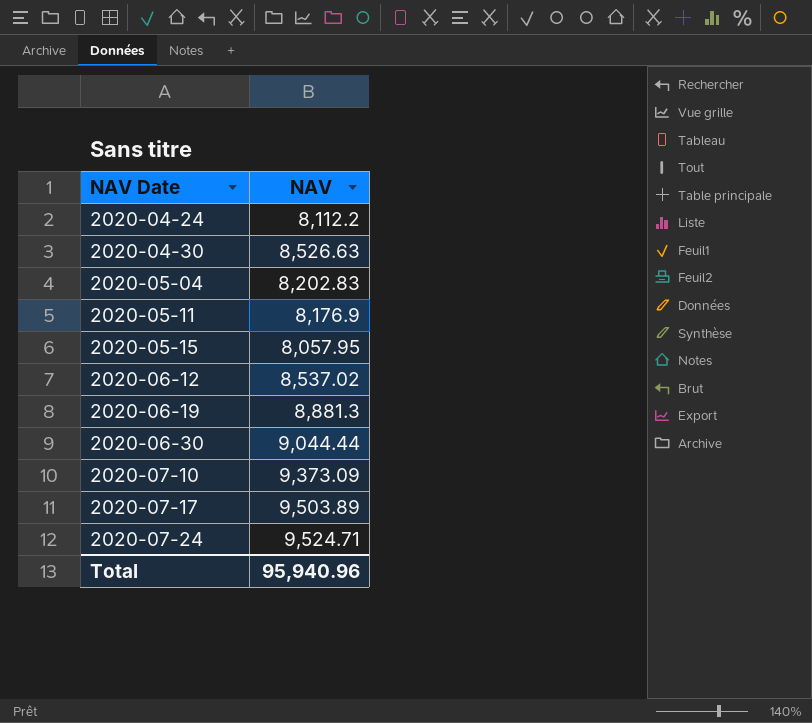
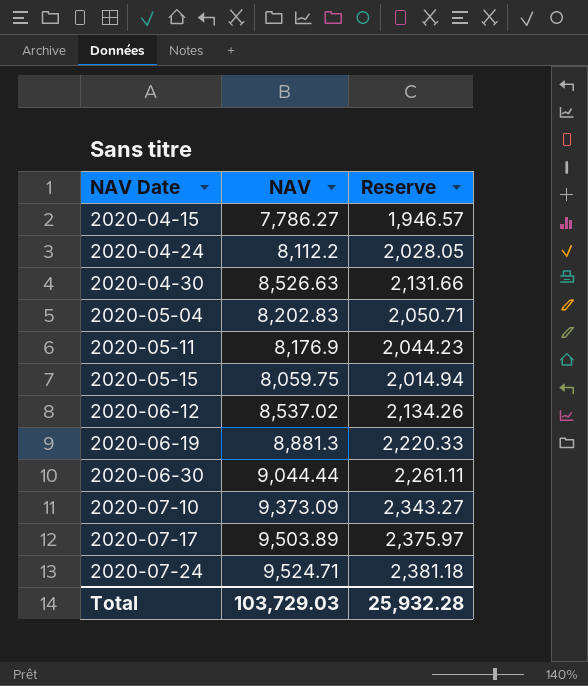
column Reserve | formula: none -> [NAV] * 0.25
row 2020-04-15: none -> 7,786.27 | 1,946.57
2020-05-15 | NAV: 8,057.95 -> 8,059.75
Total | NAV: 95,940.96 -> 103,729.03

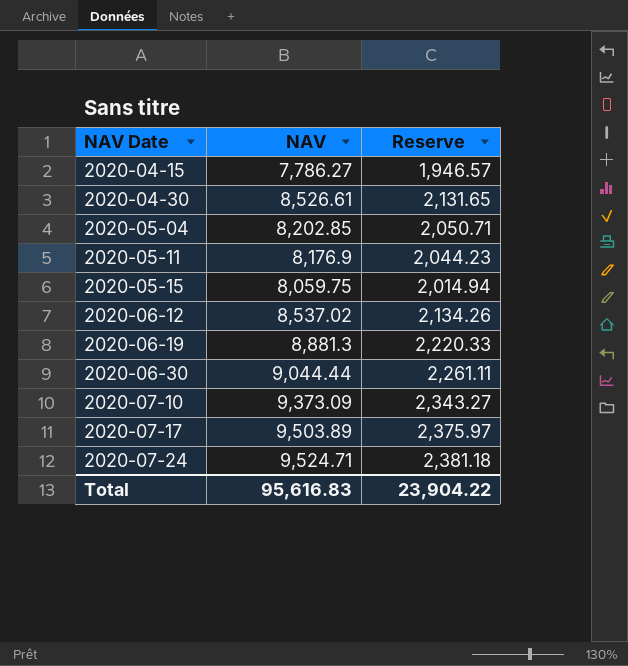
row 2020-04-24: 8,112.2 | 2,028.05 -> none
2020-04-30 | NAV: 8,526.63 -> 8,526.61
2020-04-30 | Reserve: 2,131.66 -> 2,131.65
2020-05-04 | NAV: 8,202.83 -> 8,202.85
Total | NAV: 103,729.03 -> 95,616.83
Total | Reserve: 25,932.28 -> 23,904.22

